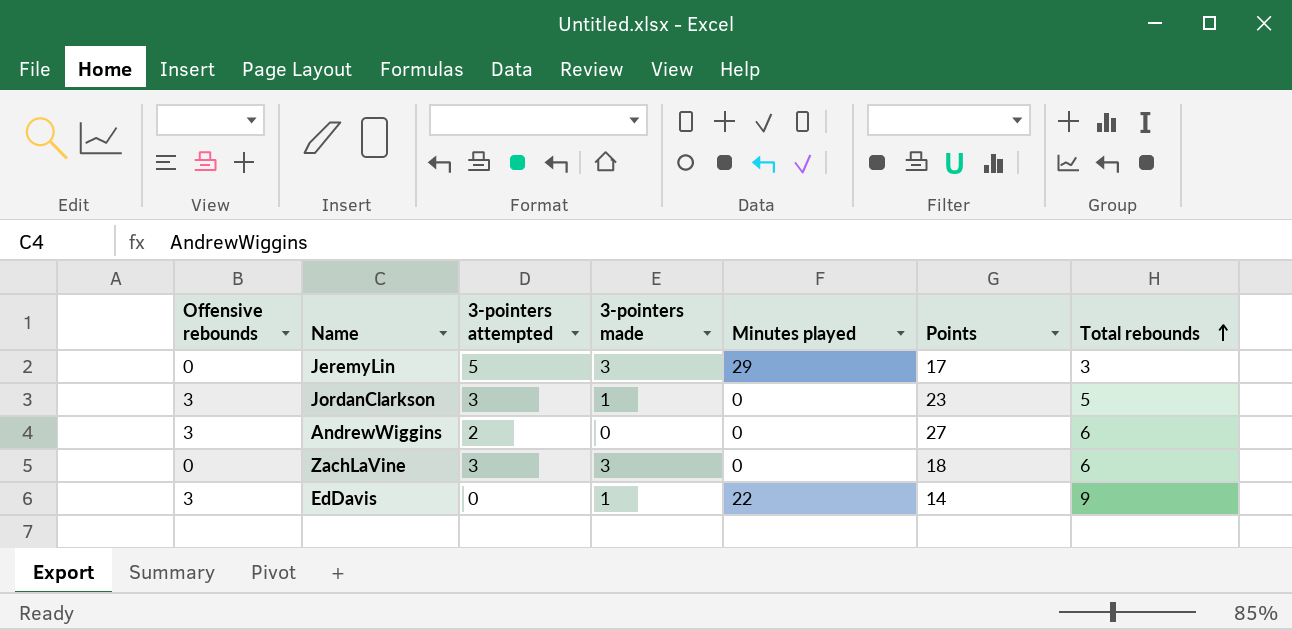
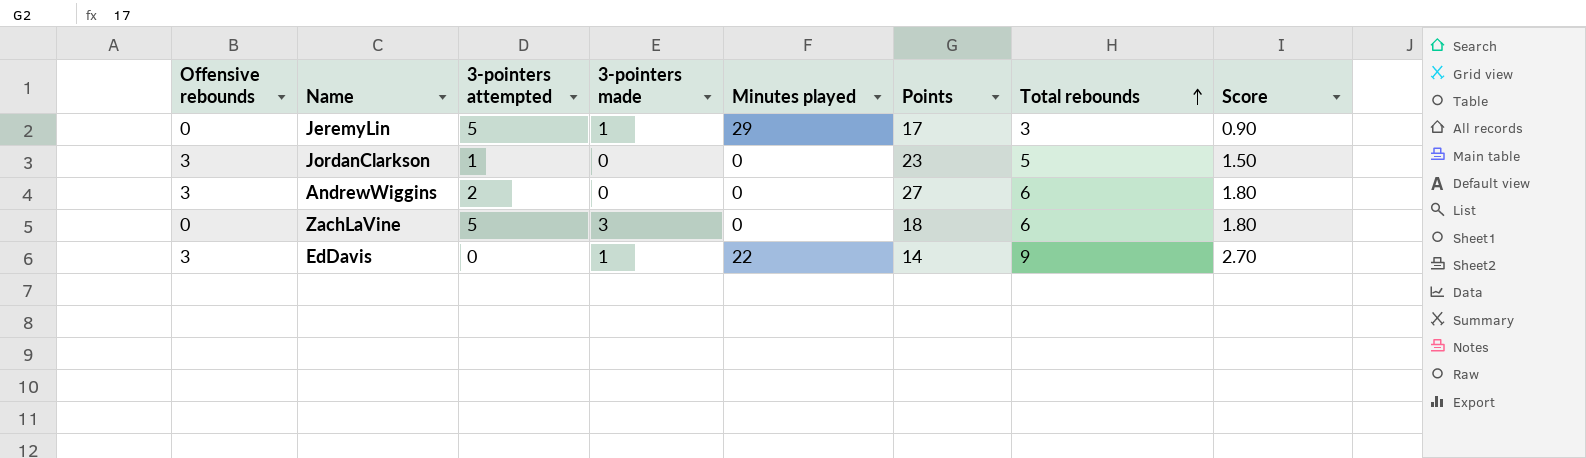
column Score | formula: none -> [Total rebounds] * 0.3
JeremyLin | 3-pointers made: 3 -> 1
JordanClarkson | 3-pointers attempted: 3 -> 1
JordanClarkson | 3-pointers made: 1 -> 0
ZachLaVine | 3-pointers attempted: 3 -> 5

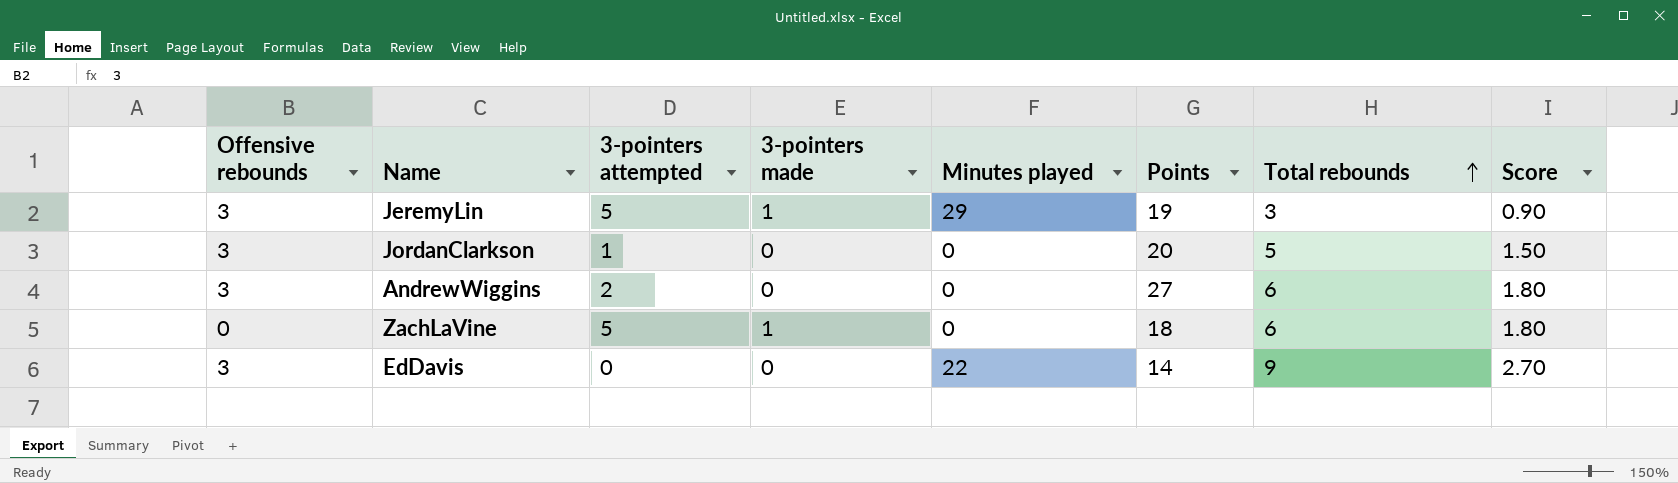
JeremyLin | Offensive rebounds: 0 -> 3
JeremyLin | Points: 17 -> 19
JordanClarkson | Points: 23 -> 20
ZachLaVine | 3-pointers made: 3 -> 1
EdDavis | 3-pointers made: 1 -> 0

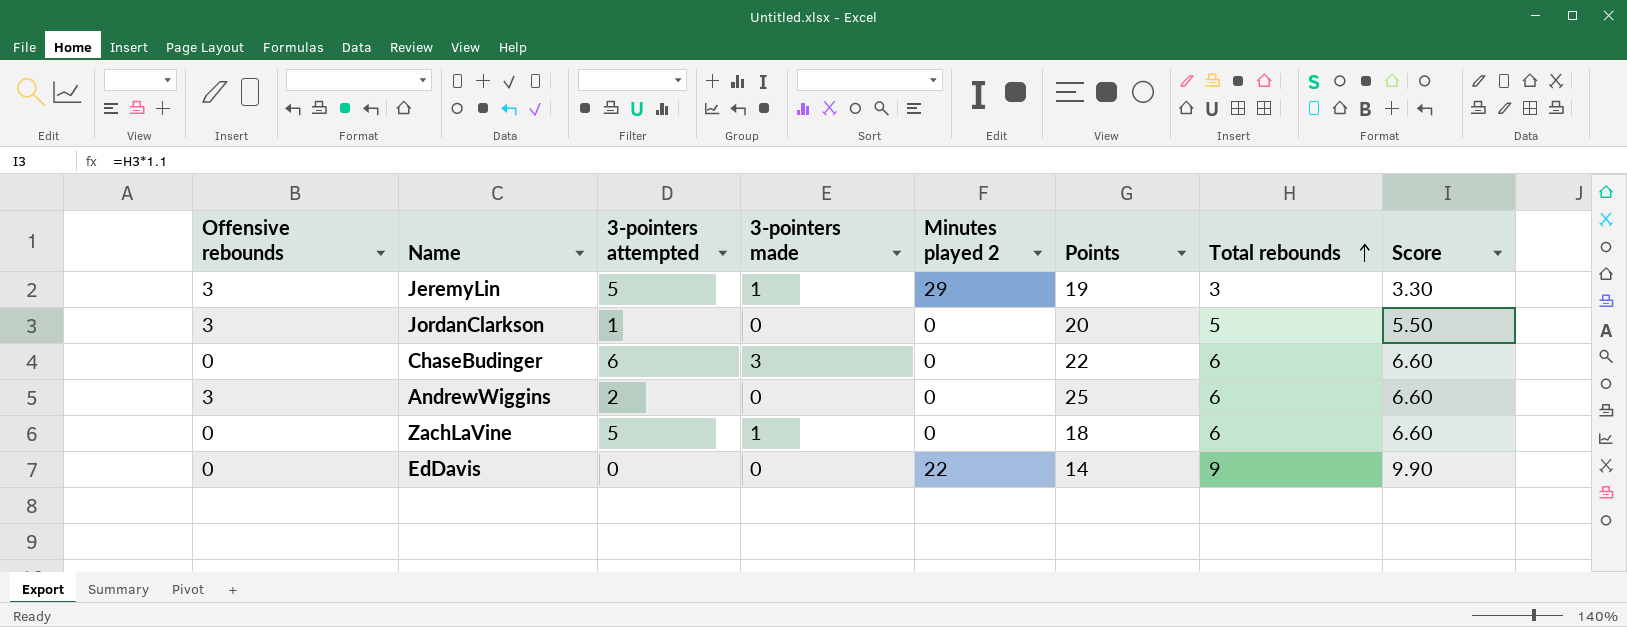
column name: Minutes played -> Minutes played 2
column Score | formula: [Total rebounds] * 0.3 -> [Total rebounds] * 1.1
row ChaseBudinger: none -> 0 | 6 | 3 | 0 | 22 | 6 | 6.60
AndrewWiggins | Points: 27 -> 25
EdDavis | Offensive rebounds: 3 -> 0

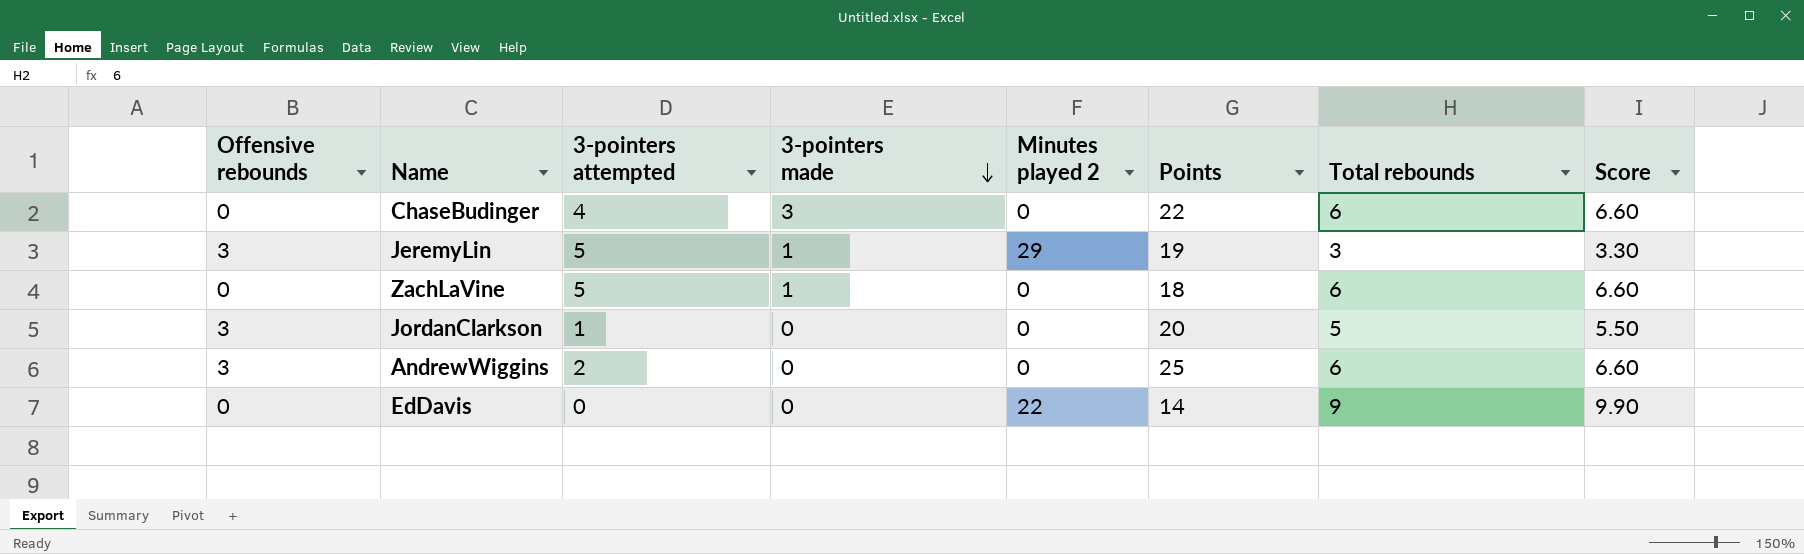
row order: Total rebounds ascending -> 3-pointers made descending
ChaseBudinger | 3-pointers attempted: 6 -> 4

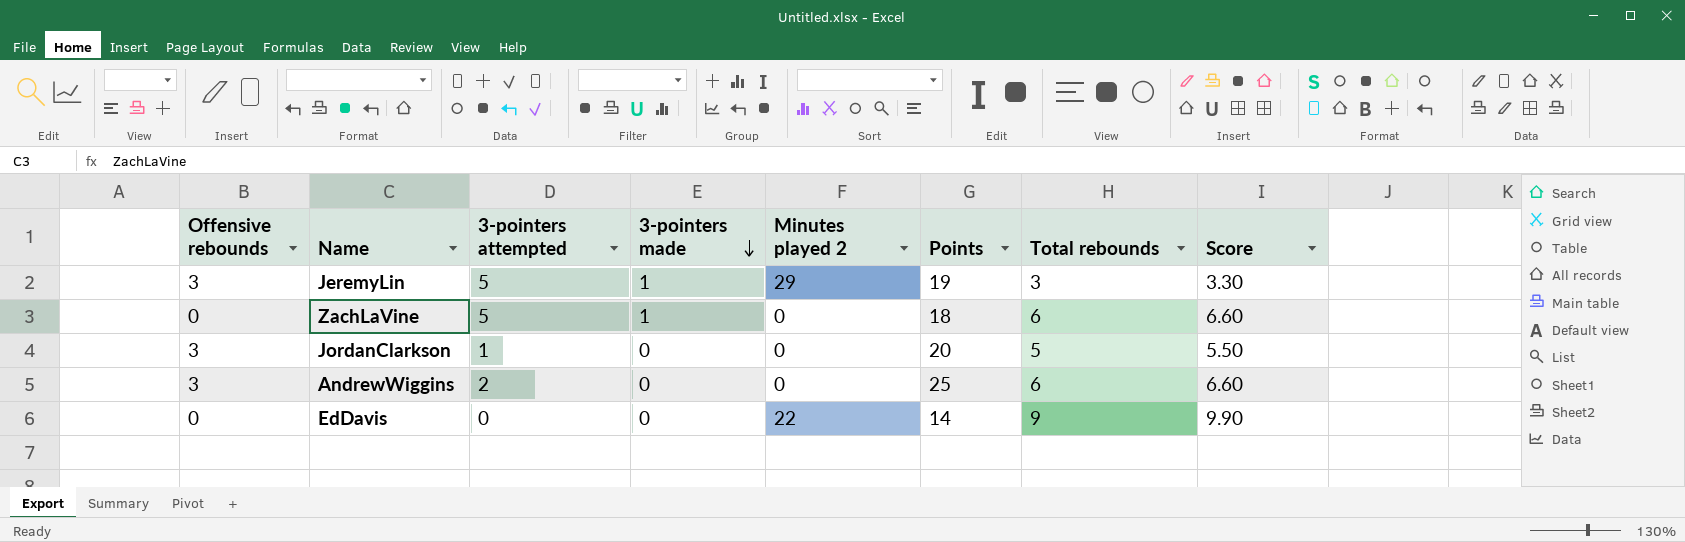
row ChaseBudinger: 0 | 4 | 3 | 0 | 22 | 6 | 6.60 -> none

